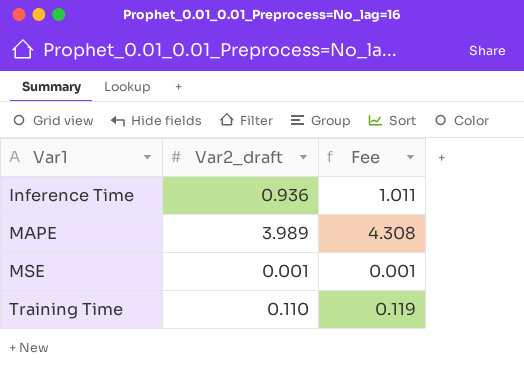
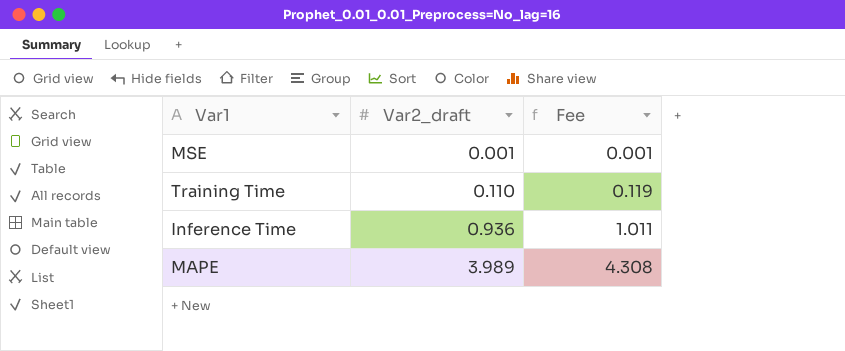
row order: Var1 ascending -> Var2_draft ascending

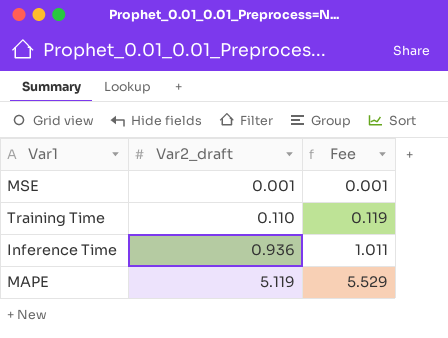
MAPE | Var2_draft: 3.989 -> 5.119
MAPE | Fee: 4.308 -> 5.529

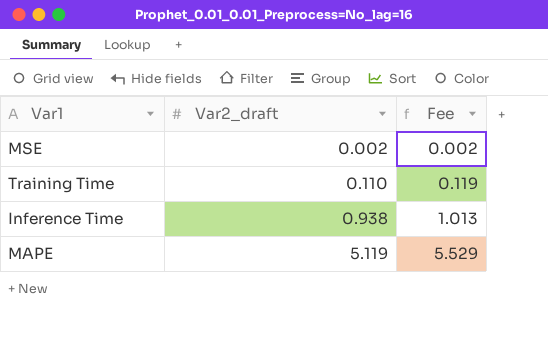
MSE | Var2_draft: 0.001 -> 0.002
MSE | Fee: 0.001 -> 0.002
Inference Time | Var2_draft: 0.936 -> 0.938
Inference Time | Fee: 1.011 -> 1.013

